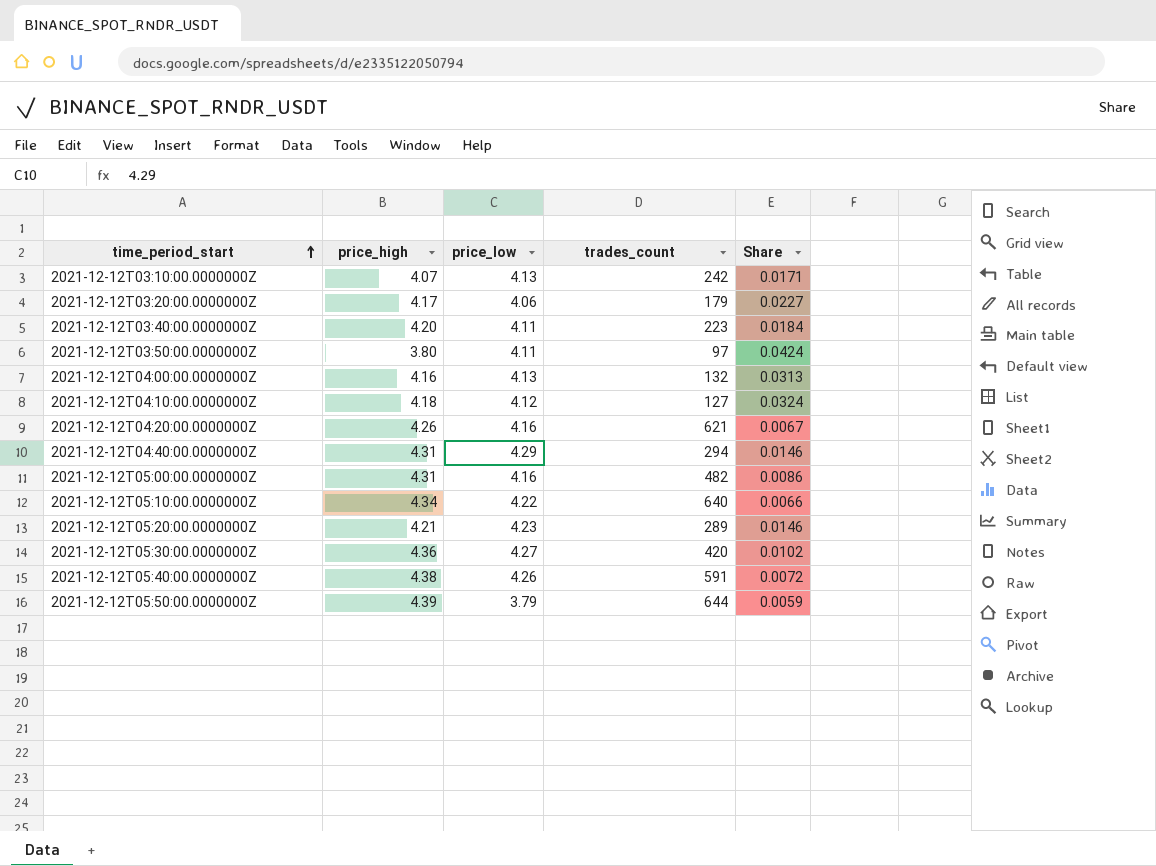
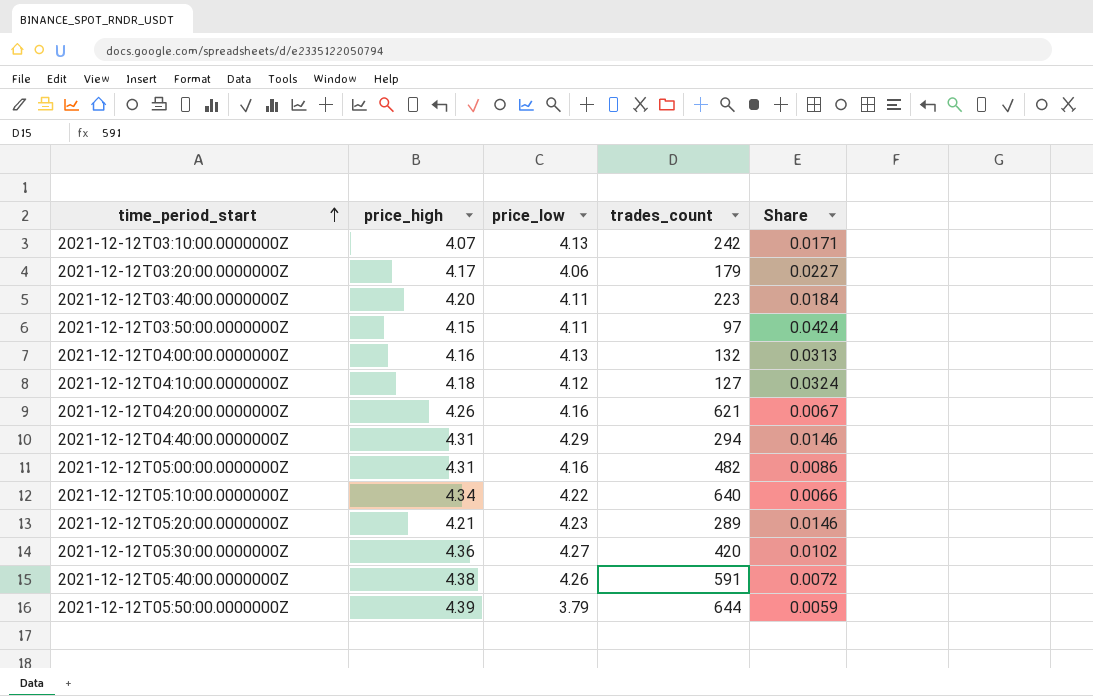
2021-12-12T03:50:00.0000000Z | price_high: 3.80 -> 4.15

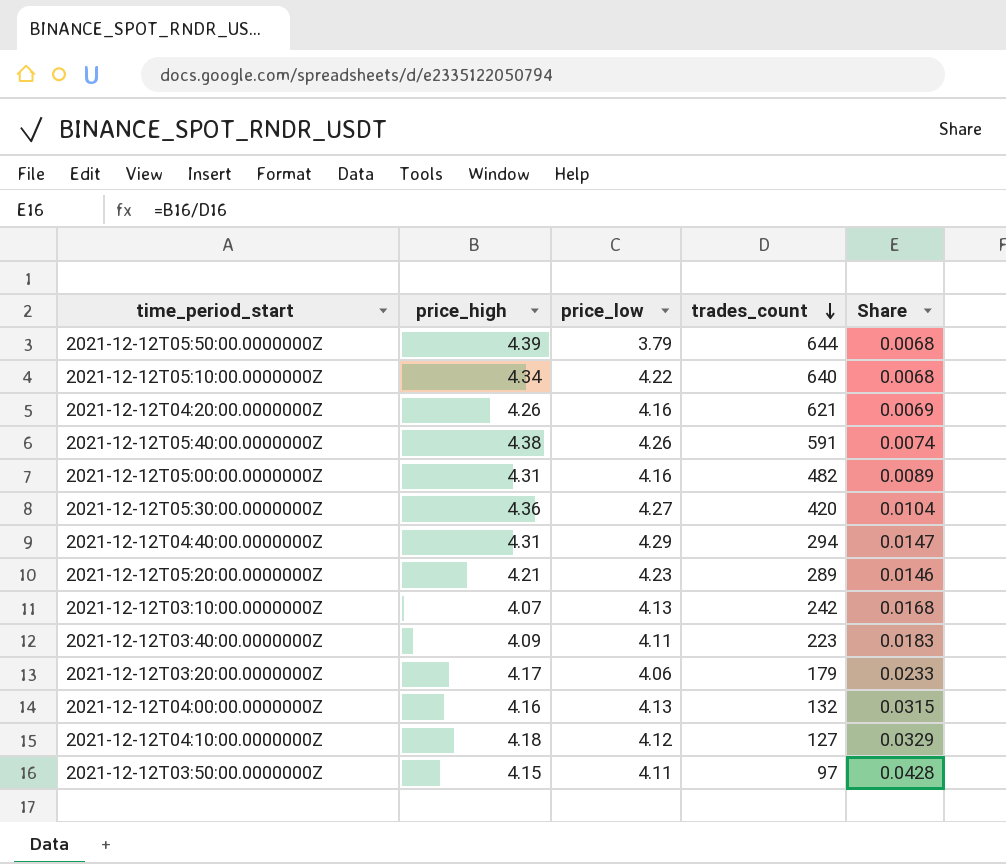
row order: time_period_start ascending -> trades_count descending
column Share | formula: [price_low] / [trades_count] -> [price_high] / [trades_count]
2021-12-12T03:40:00.0000000Z | price_high: 4.20 -> 4.09

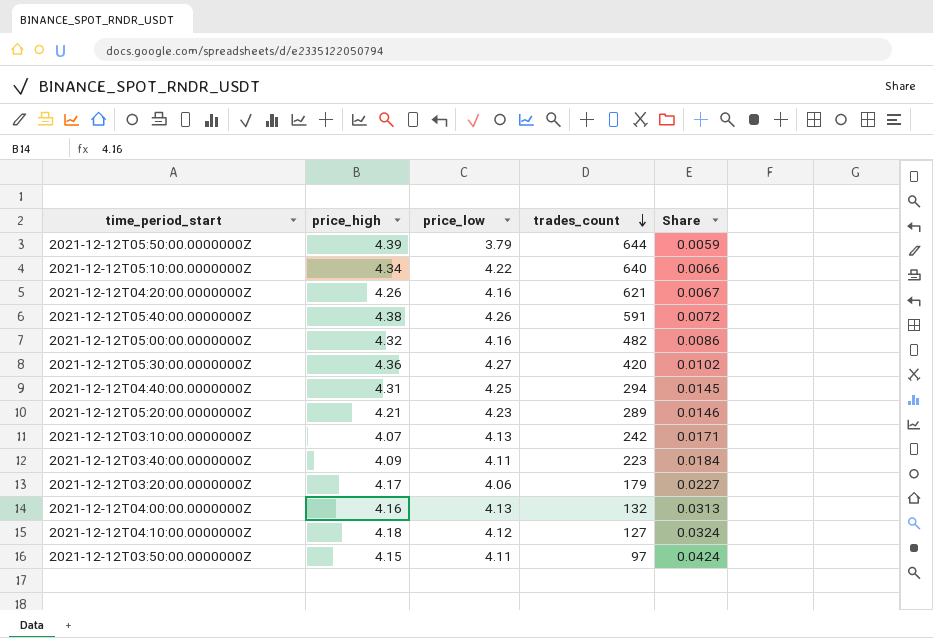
column Share | formula: [price_high] / [trades_count] -> [price_low] / [trades_count]
2021-12-12T05:00:00.0000000Z | price_high: 4.31 -> 4.32
2021-12-12T04:40:00.0000000Z | price_low: 4.29 -> 4.25

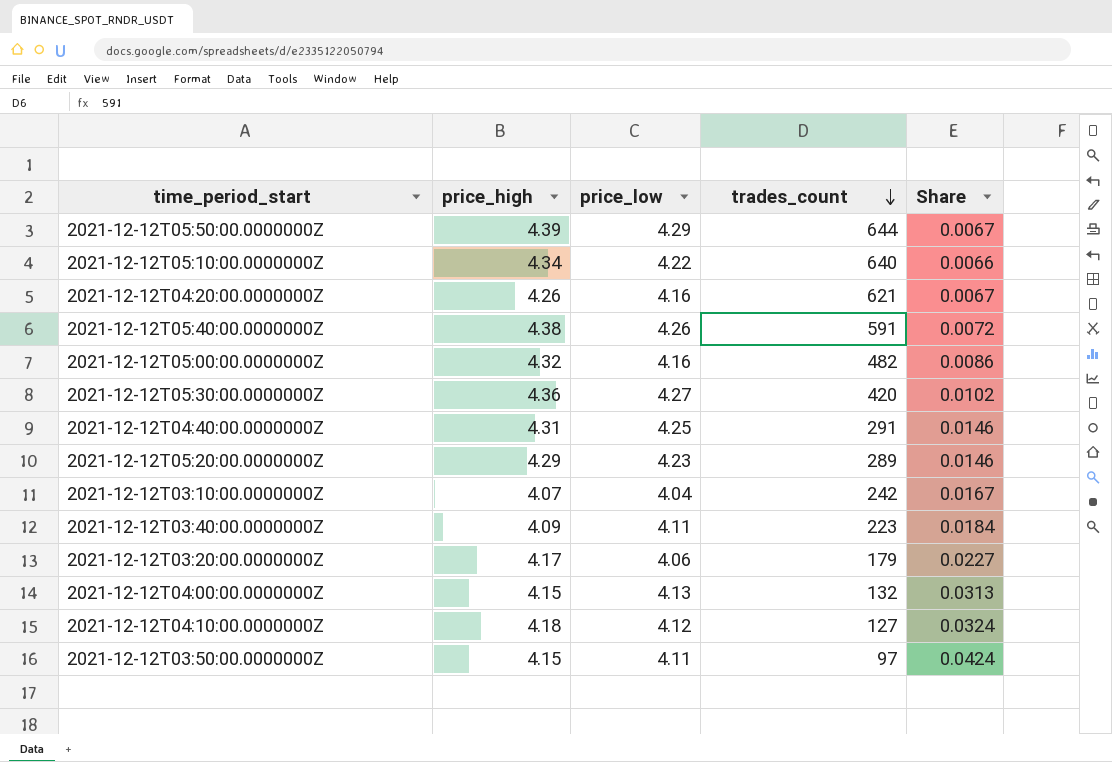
2021-12-12T05:50:00.0000000Z | price_low: 3.79 -> 4.29
2021-12-12T05:50:00.0000000Z | Share: 0.0059 -> 0.0067
2021-12-12T04:40:00.0000000Z | trades_count: 294 -> 291
2021-12-12T04:40:00.0000000Z | Share: 0.0145 -> 0.0146
2021-12-12T05:20:00.0000000Z | price_high: 4.21 -> 4.29
2021-12-12T03:10:00.0000000Z | price_low: 4.13 -> 4.04
2021-12-12T03:10:00.0000000Z | Share: 0.0171 -> 0.0167
2021-12-12T04:00:00.0000000Z | price_high: 4.16 -> 4.15

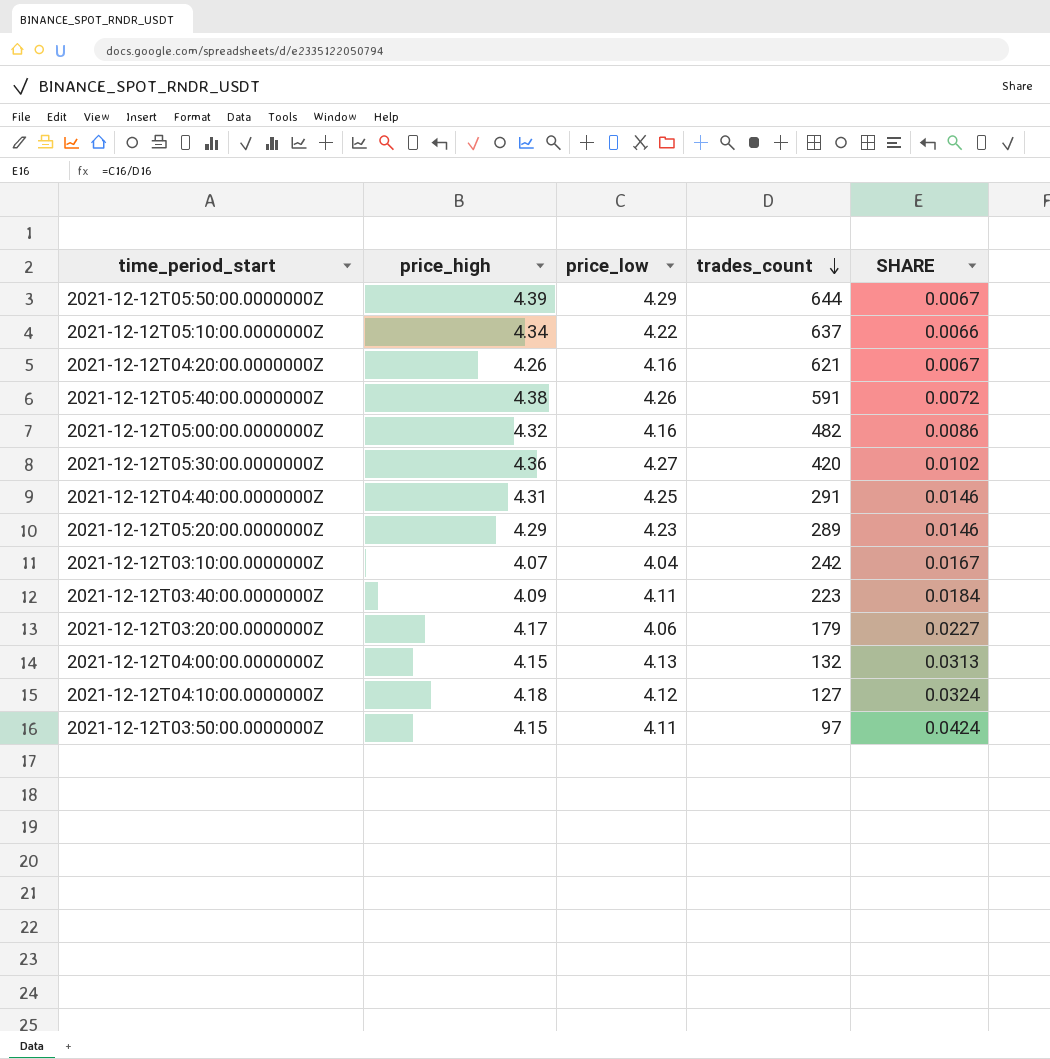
column name: Share -> SHARE
2021-12-12T05:10:00.0000000Z | trades_count: 640 -> 637

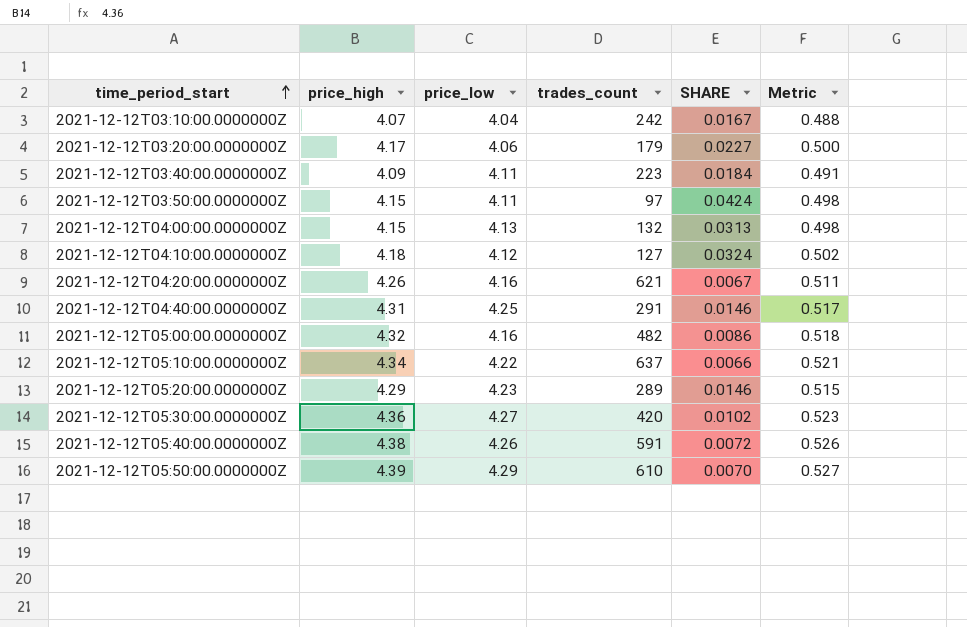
row order: trades_count descending -> time_period_start ascending
column Metric | formula: none -> [price_high] * 0.12
2021-12-12T05:50:00.0000000Z | trades_count: 644 -> 610
2021-12-12T05:50:00.0000000Z | SHARE: 0.0067 -> 0.0070

